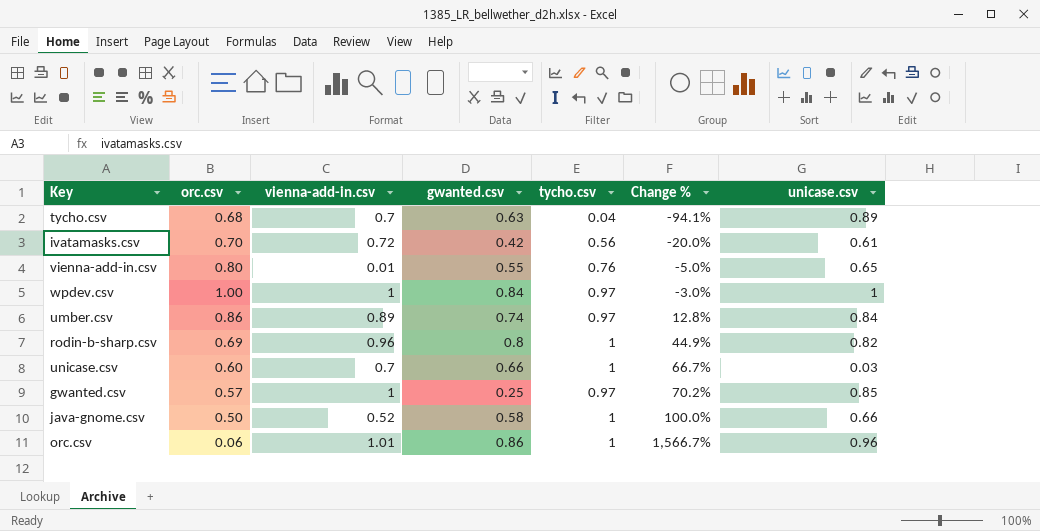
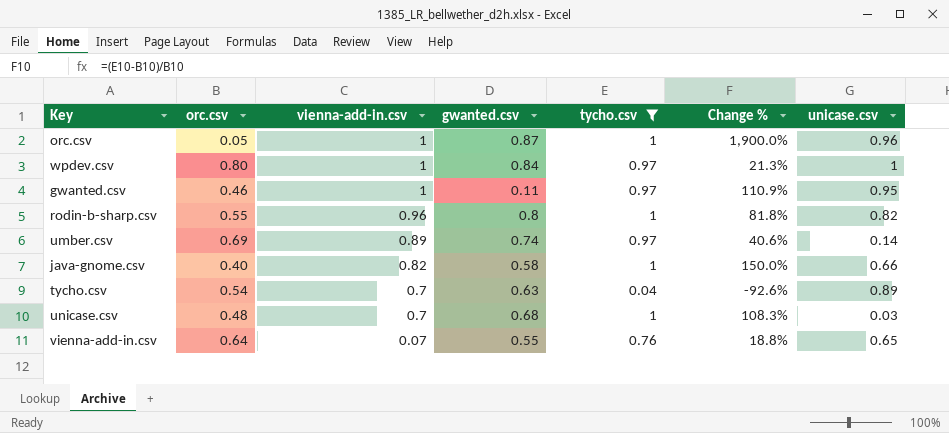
filter: none -> tycho.csv != 0.56
row order: Change % ascending -> vienna-add-in.csv descending
orc.csv | orc.csv: 0.06 -> 0.05
orc.csv | vienna-add-in.csv: 1.01 -> 1
orc.csv | gwanted.csv: 0.86 -> 0.87
orc.csv | Change %: 1,566.7% -> 1,900.0%
wpdev.csv | orc.csv: 1.00 -> 0.80
wpdev.csv | Change %: -3.0% -> 21.3%
gwanted.csv | orc.csv: 0.57 -> 0.46
gwanted.csv | gwanted.csv: 0.25 -> 0.11
gwanted.csv | Change %: 70.2% -> 110.9%
gwanted.csv | unicase.csv: 0.85 -> 0.95
rodin-b-sharp.csv | orc.csv: 0.69 -> 0.55
rodin-b-sharp.csv | Change %: 44.9% -> 81.8%
umber.csv | orc.csv: 0.86 -> 0.69
umber.csv | Change %: 12.8% -> 40.6%
umber.csv | unicase.csv: 0.84 -> 0.14
java-gnome.csv | orc.csv: 0.50 -> 0.40
java-gnome.csv | vienna-add-in.csv: 0.52 -> 0.82
java-gnome.csv | Change %: 100.0% -> 150.0%
tycho.csv | orc.csv: 0.68 -> 0.54
tycho.csv | Change %: -94.1% -> -92.6%
unicase.csv | orc.csv: 0.60 -> 0.48
unicase.csv | gwanted.csv: 0.66 -> 0.68
unicase.csv | Change %: 66.7% -> 108.3%
vienna-add-in.csv | orc.csv: 0.80 -> 0.64
vienna-add-in.csv | vienna-add-in.csv: 0.01 -> 0.07
vienna-add-in.csv | Change %: -5.0% -> 18.8%

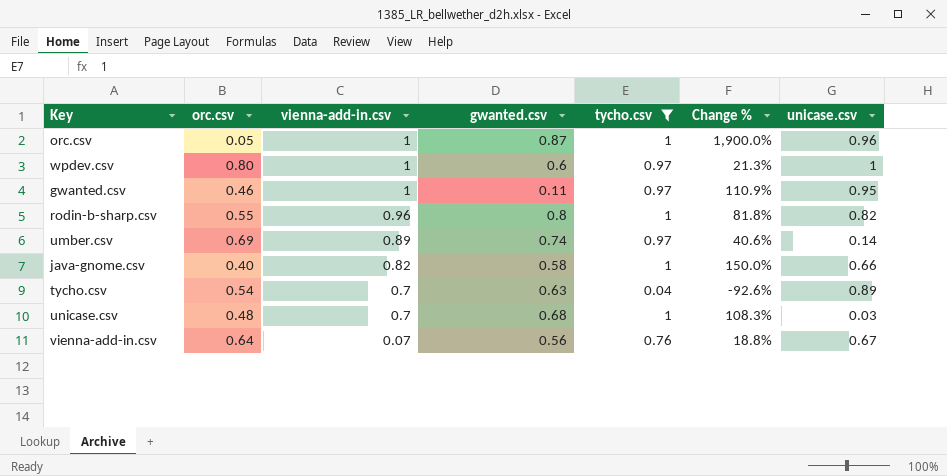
wpdev.csv | gwanted.csv: 0.84 -> 0.6
vienna-add-in.csv | gwanted.csv: 0.55 -> 0.56
vienna-add-in.csv | unicase.csv: 0.65 -> 0.67

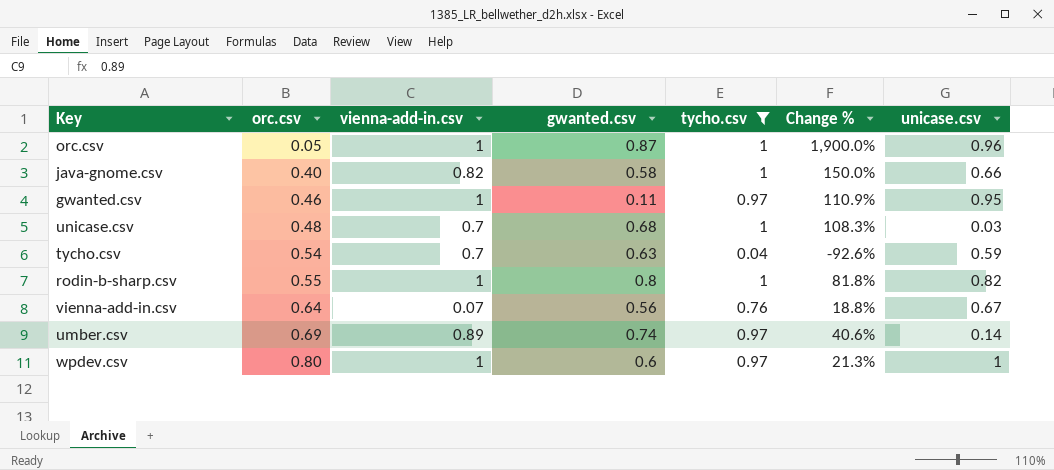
row order: vienna-add-in.csv descending -> orc.csv ascending
tycho.csv | unicase.csv: 0.89 -> 0.59
rodin-b-sharp.csv | vienna-add-in.csv: 0.96 -> 1

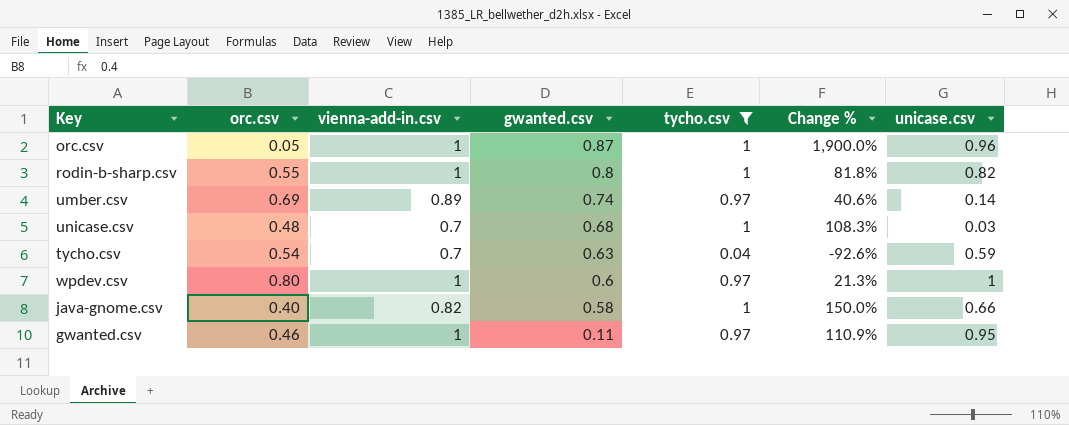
row order: orc.csv ascending -> gwanted.csv descending
row vienna-add-in.csv: 0.64 | 0.07 | 0.56 | 0.76 | 18.8% | 0.67 -> none

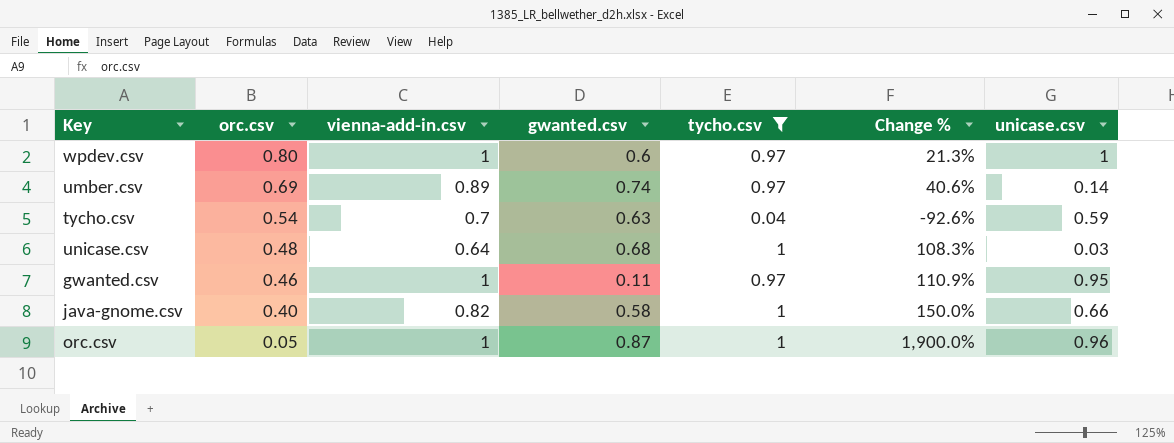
row order: gwanted.csv descending -> orc.csv descending
row rodin-b-sharp.csv: 0.55 | 1 | 0.8 | 1 | 81.8% | 0.82 -> none
unicase.csv | vienna-add-in.csv: 0.7 -> 0.64

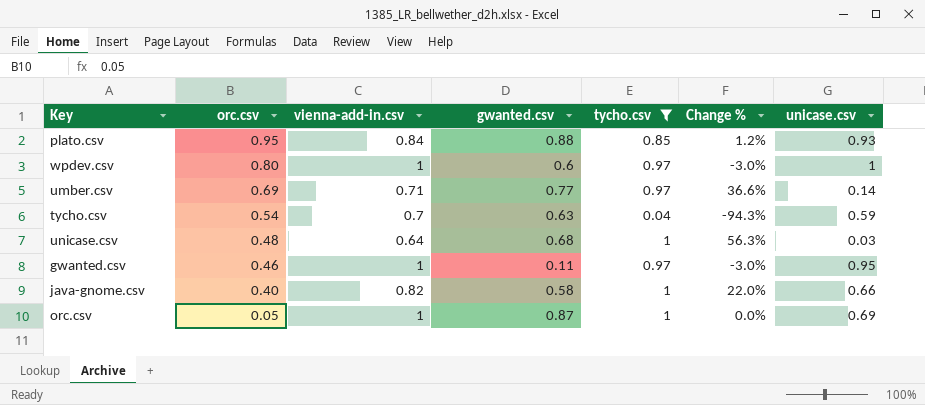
column Change % | formula: ([tycho.csv] - [orc.csv]) / [orc.csv] -> ([tycho.csv] - [vienna-add-in.csv]) / [vienna-add-in.csv]
row plato.csv: none -> 0.95 | 0.84 | 0.88 | 0.85 | 1.2% | 0.93
umber.csv | vienna-add-in.csv: 0.89 -> 0.71
umber.csv | gwanted.csv: 0.74 -> 0.77
orc.csv | unicase.csv: 0.96 -> 0.69

